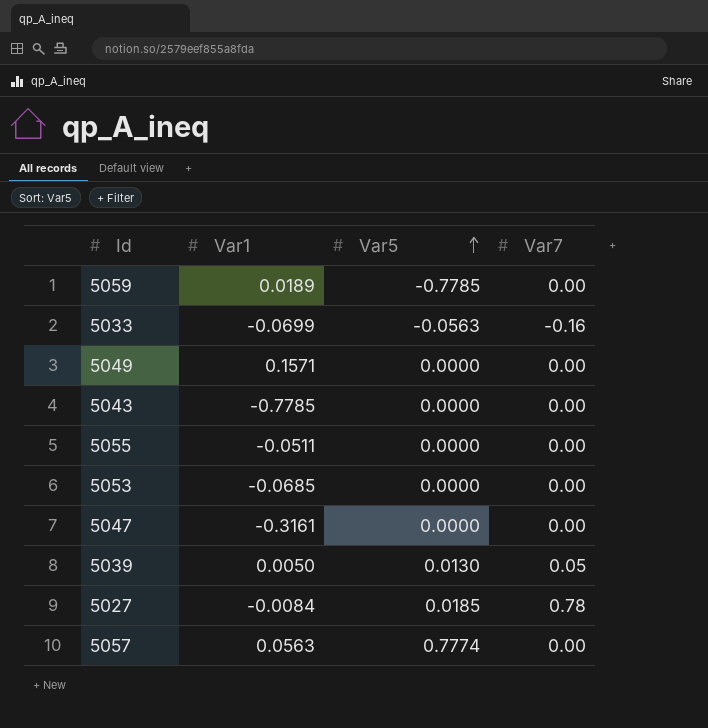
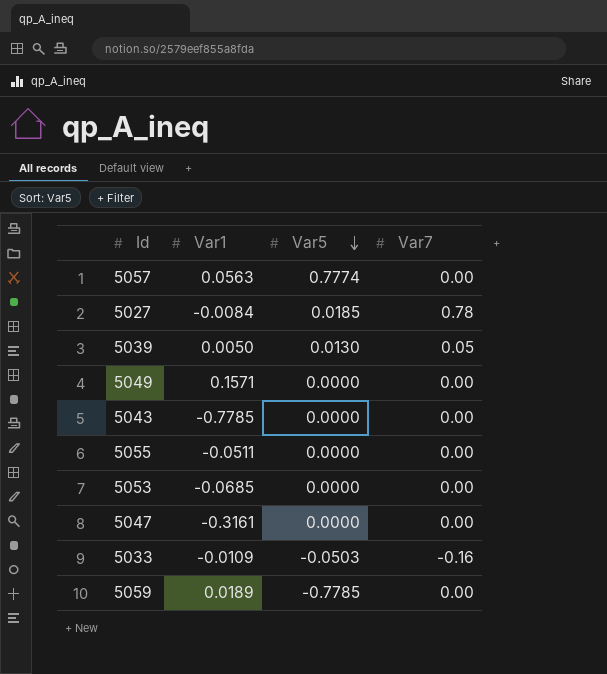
row order: Var5 ascending -> Var5 descending
5033 | Var1: -0.0699 -> -0.0109
5033 | Var5: -0.0563 -> -0.0503

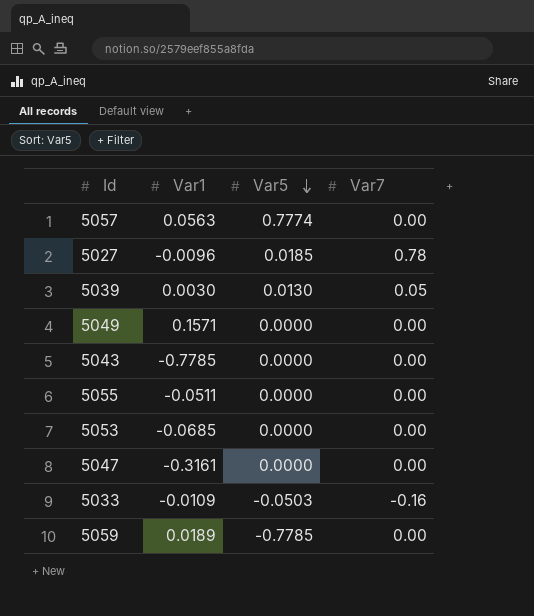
5027 | Var1: -0.0084 -> -0.0096
5039 | Var1: 0.0050 -> 0.0030

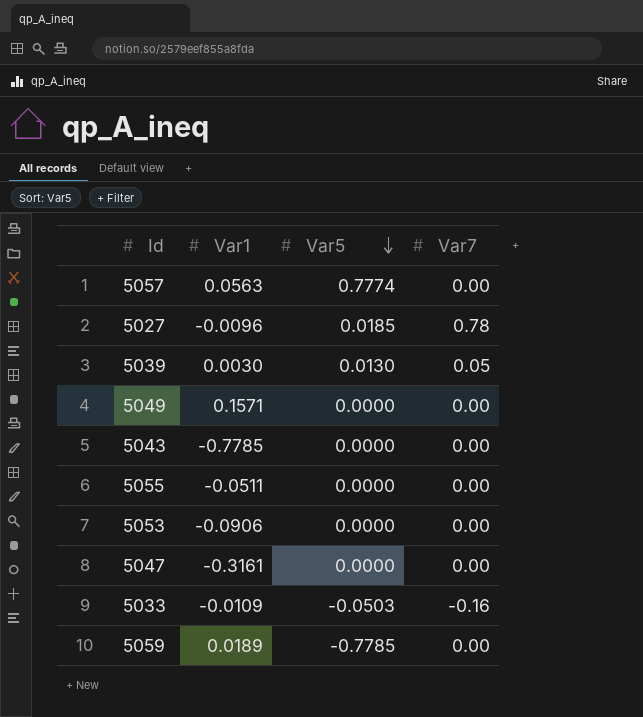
5053 | Var1: -0.0685 -> -0.0906

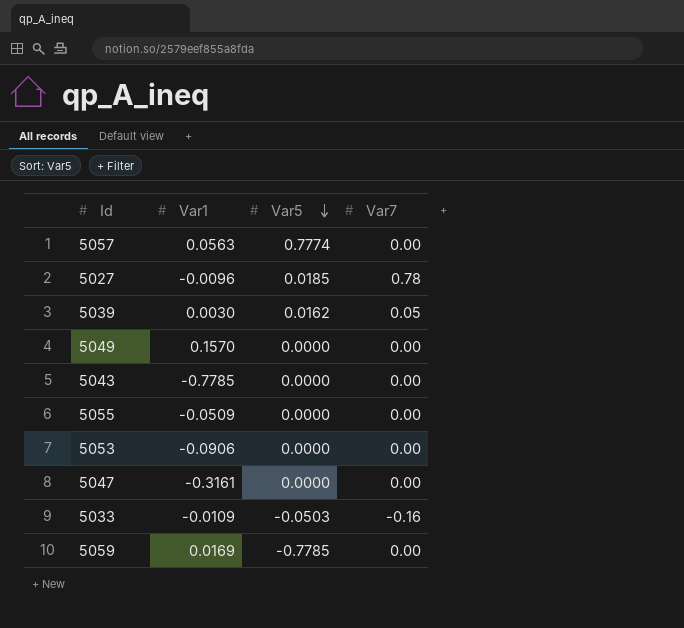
5039 | Var5: 0.0130 -> 0.0162
5049 | Var1: 0.1571 -> 0.1570
5055 | Var1: -0.0511 -> -0.0509
5059 | Var1: 0.0189 -> 0.0169

